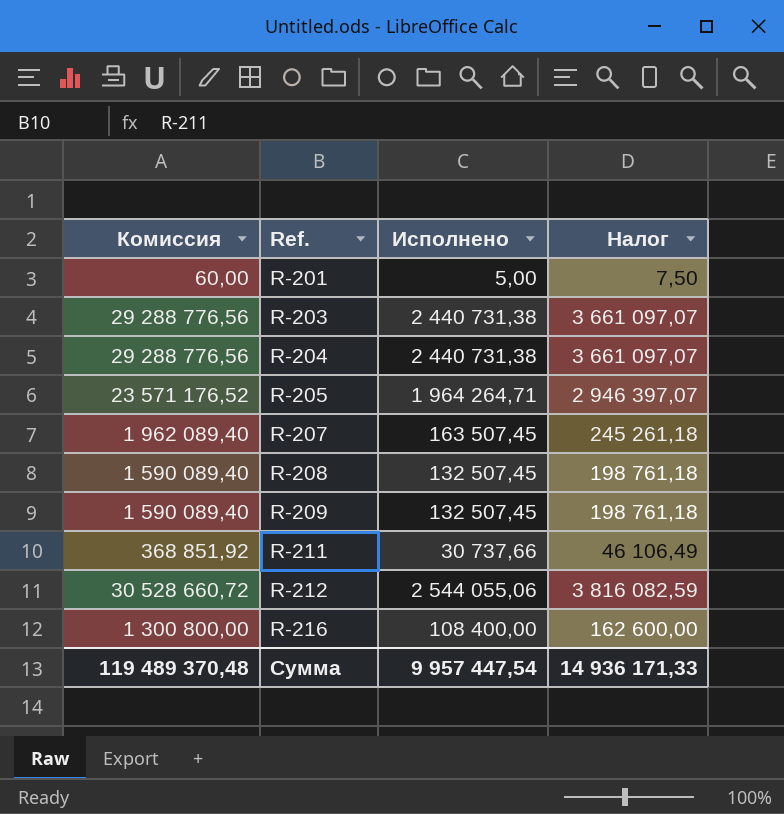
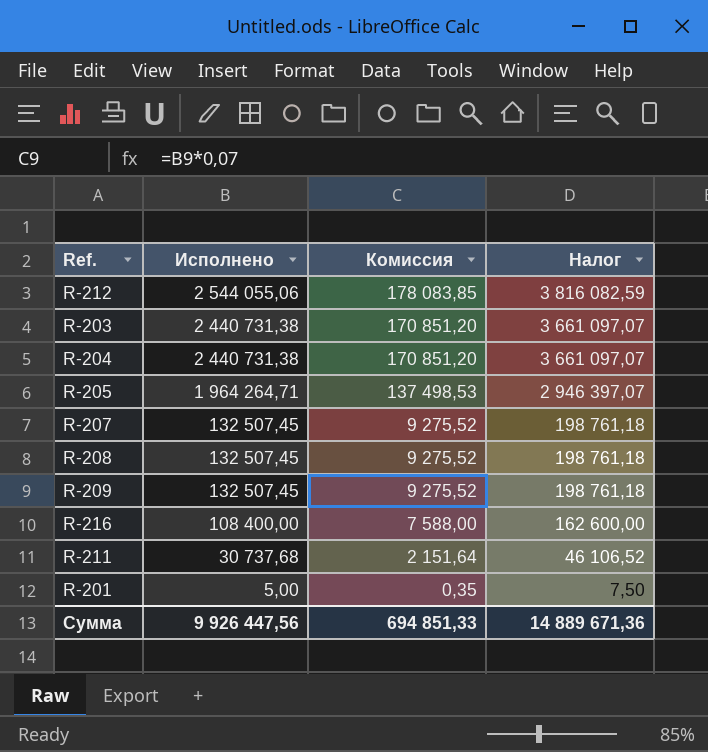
row order: Ref. ascending -> Исполнено descending
column Комиссия | formula: [Исполнено] * 12 -> [Исполнено] * 0,07
column Комиссия | position: 1 -> 3
R-207 | Исполнено: 163 507,45 -> 132 507,45
R-207 | Налог: 245 261,18 -> 198 761,18
R-211 | Исполнено: 30 737,66 -> 30 737,68
R-211 | Налог: 46 106,49 -> 46 106,52
Сумма | Исполнено: 9 957 447,54 -> 9 926 447,56
Сумма | Комиссия: 119 489 370,48 -> 694 851,33
Сумма | Налог: 14 936 171,33 -> 14 889 671,36

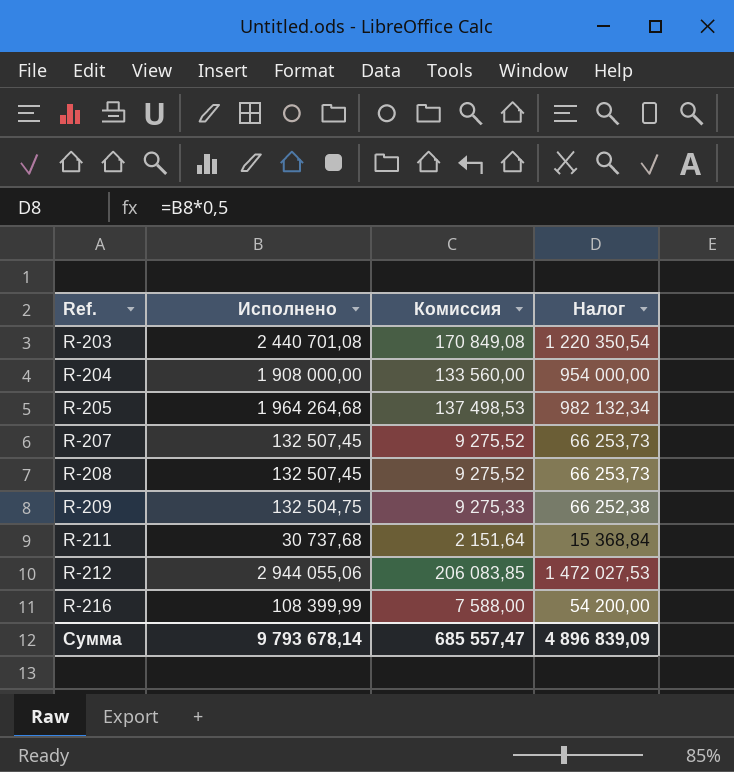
row order: Исполнено descending -> Ref. ascending
column Налог | formula: [Исполнено] * 1,5 -> [Исполнено] * 0,5
row R-201: 5,00 | 0,35 | 7,50 -> none
R-203 | Исполнено: 2 440 731,38 -> 2 440 701,08
R-203 | Комиссия: 170 851,20 -> 170 849,08
R-204 | Исполнено: 2 440 731,38 -> 1 908 000,00
R-204 | Комиссия: 170 851,20 -> 133 560,00
R-205 | Исполнено: 1 964 264,71 -> 1 964 264,68
R-209 | Исполнено: 132 507,45 -> 132 504,75
R-209 | Комиссия: 9 275,52 -> 9 275,33
R-212 | Исполнено: 2 544 055,06 -> 2 944 055,06
R-212 | Комиссия: 178 083,85 -> 206 083,85
R-216 | Исполнено: 108 400,00 -> 108 399,99
Сумма | Исполнено: 9 926 447,56 -> 9 793 678,14
Сумма | Комиссия: 694 851,33 -> 685 557,47
Сумма | Налог: 14 889 671,36 -> 4 896 839,09

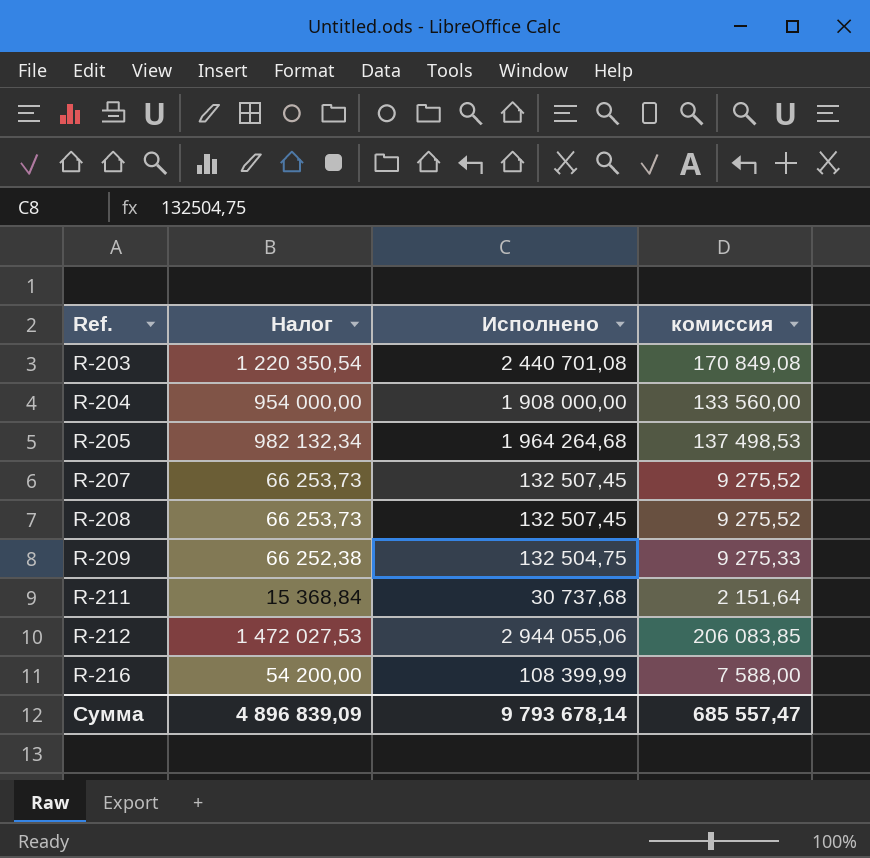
column Налог | position: 4 -> 2
column name: Комиссия -> комиссия

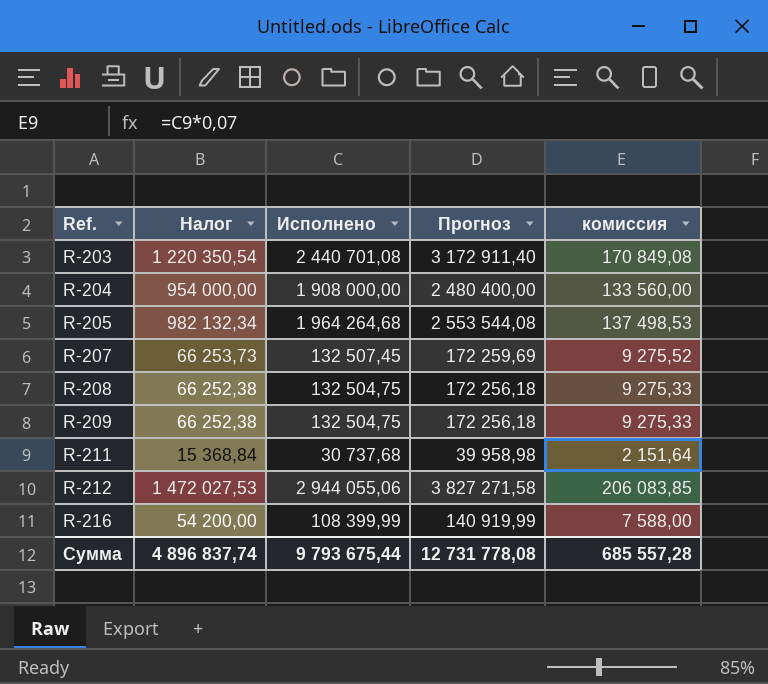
column Прогноз | formula: none -> [Исполнено] * 1,3
R-208 | Налог: 66 253,73 -> 66 252,38
R-208 | Исполнено: 132 507,45 -> 132 504,75
R-208 | комиссия: 9 275,52 -> 9 275,33
Сумма | Налог: 4 896 839,09 -> 4 896 837,74
Сумма | Исполнено: 9 793 678,14 -> 9 793 675,44
Сумма | комиссия: 685 557,47 -> 685 557,28

